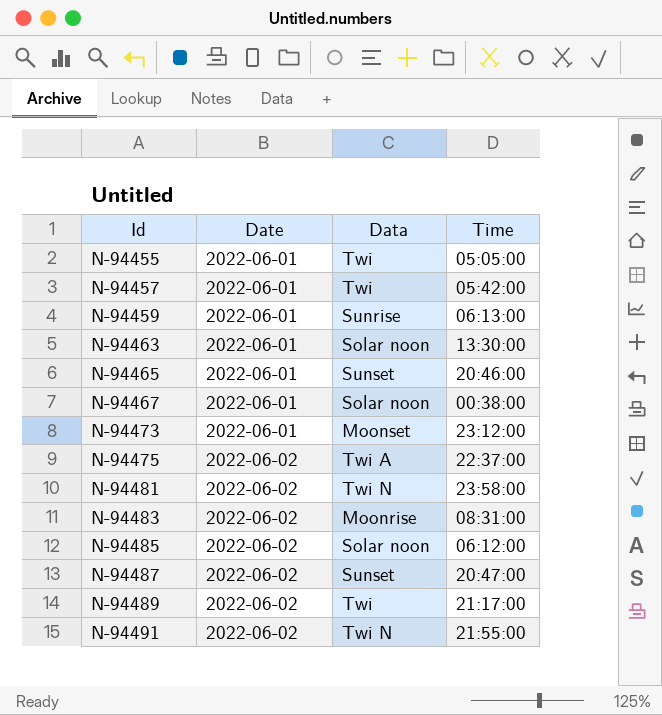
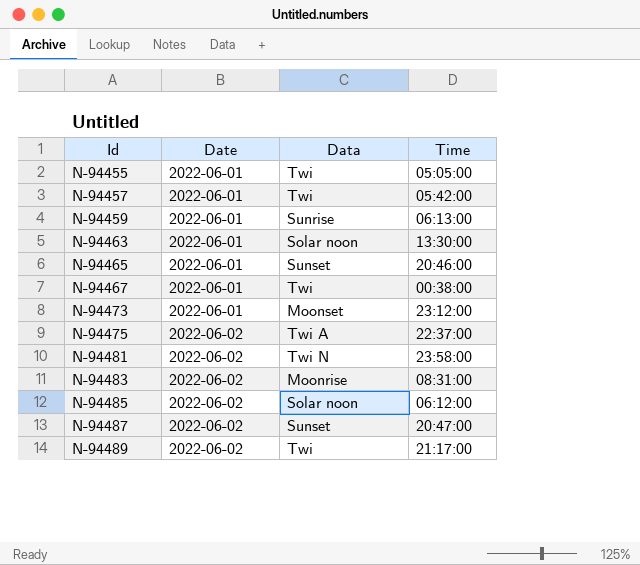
row N-94491: 2022-06-02 | Twi N | 21:55:00 -> none
N-94467 | Data: Solar noon -> Twi

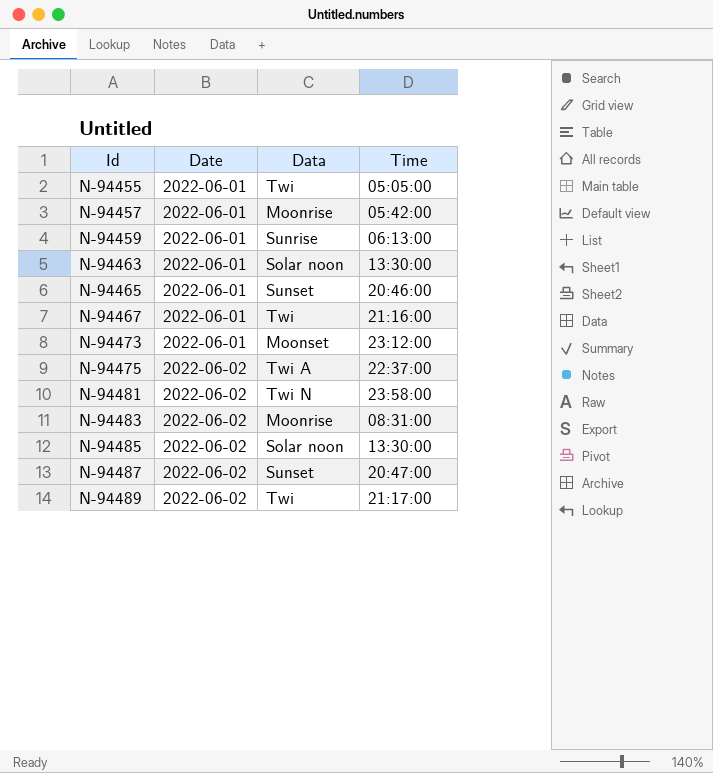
N-94457 | Data: Twi -> Moonrise
N-94467 | Time: 00:38:00 -> 21:16:00
N-94485 | Time: 06:12:00 -> 13:30:00

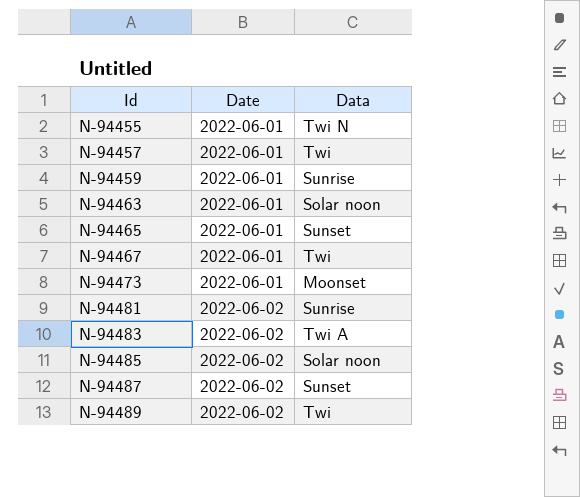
column Time | position: 4 -> none
row N-94475: 2022-06-02 | Twi A | 22:37:00 -> none
N-94455 | Data: Twi -> Twi N
N-94457 | Data: Moonrise -> Twi
N-94481 | Data: Twi N -> Sunrise
N-94483 | Data: Moonrise -> Twi A

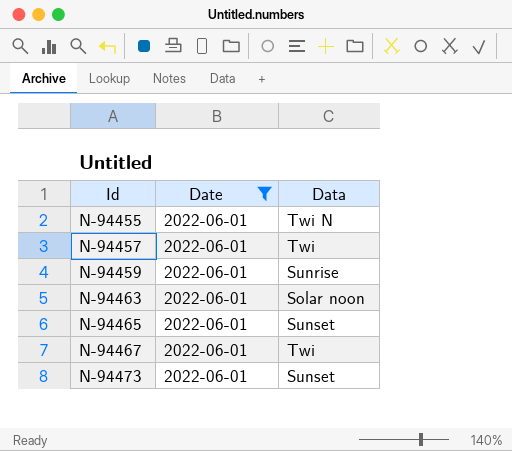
filter: none -> Date = 2022-06-01
N-94473 | Data: Moonset -> Sunset

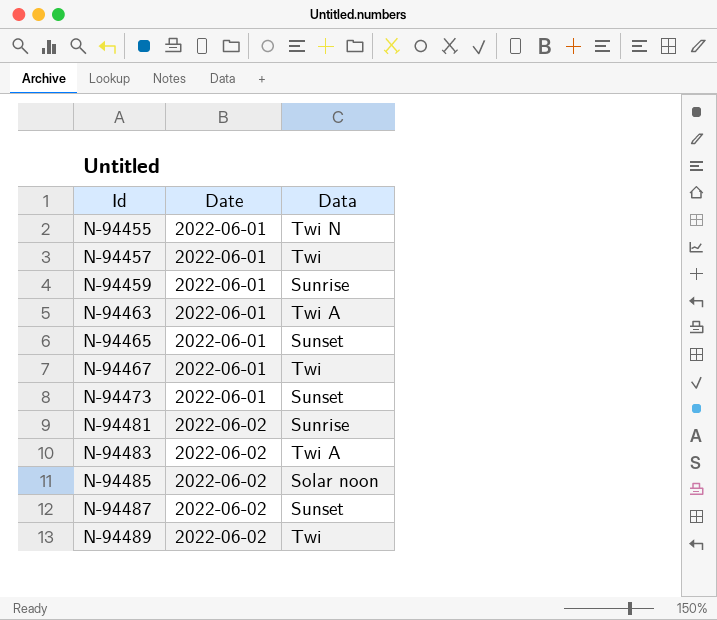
filter: Date = 2022-06-01 -> none
N-94463 | Data: Solar noon -> Twi A

